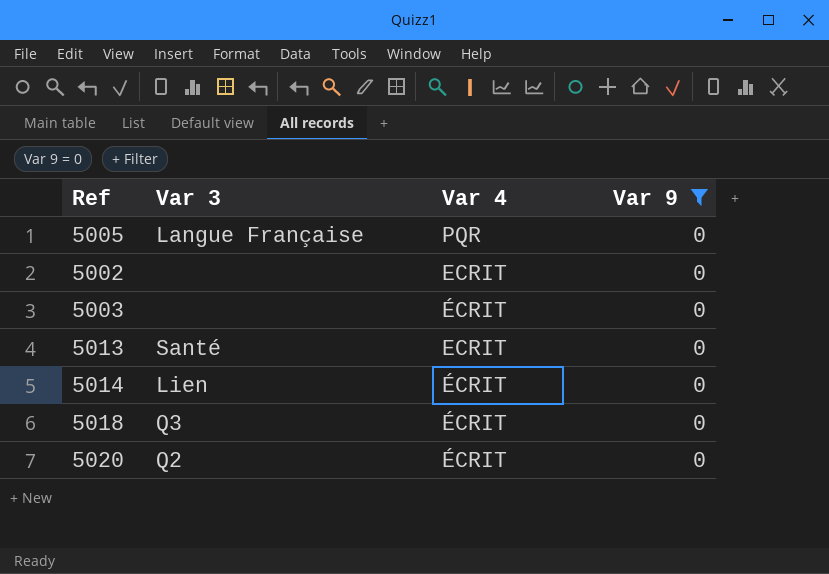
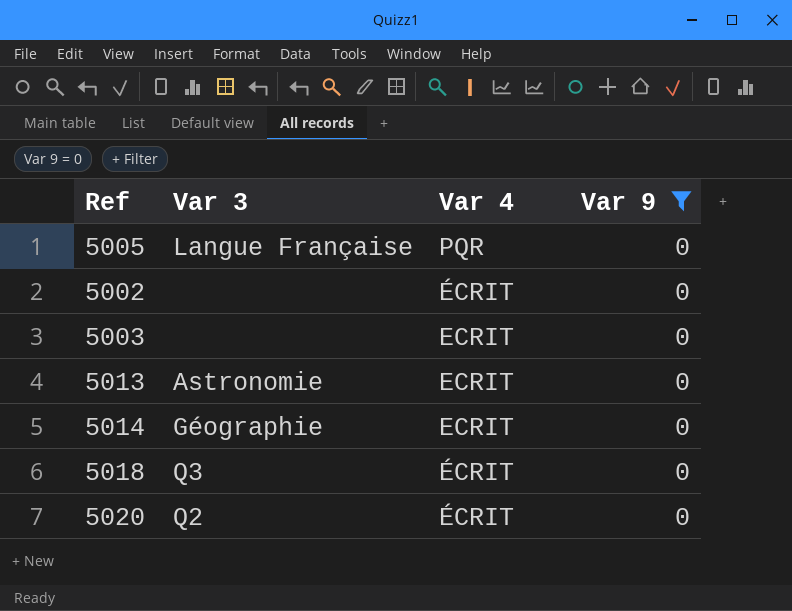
5002 | Var 4: ECRIT -> ÉCRIT
5003 | Var 4: ÉCRIT -> ECRIT
5013 | Var 3: Santé -> Astronomie
5014 | Var 3: Lien -> Géographie
5014 | Var 4: ÉCRIT -> ECRIT

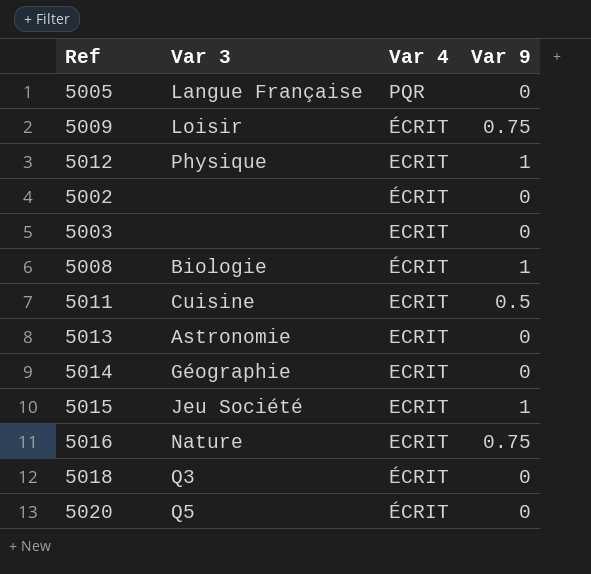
filter: Var 9 = 0 -> none
5020 | Var 3: Q2 -> Q5

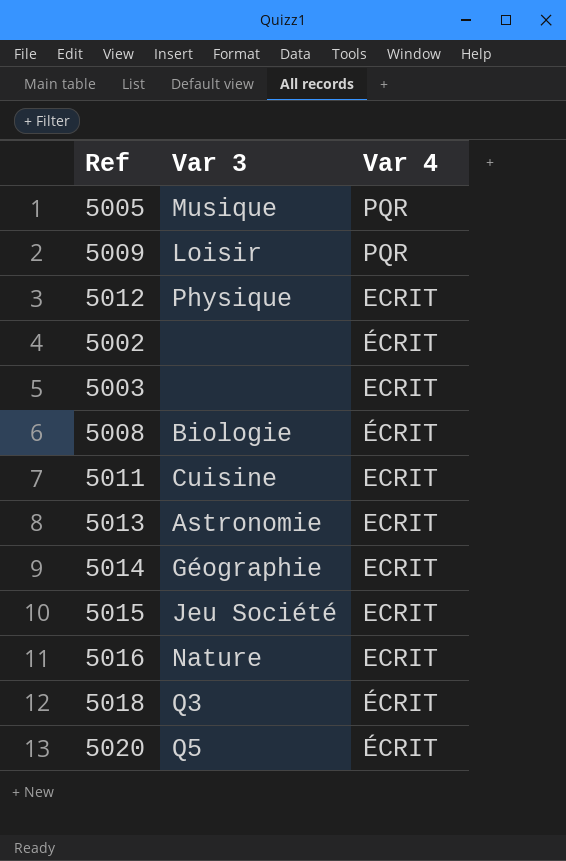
column Var 9 | position: 4 -> none
5005 | Var 3: Langue Française -> Musique
5009 | Var 4: ÉCRIT -> PQR

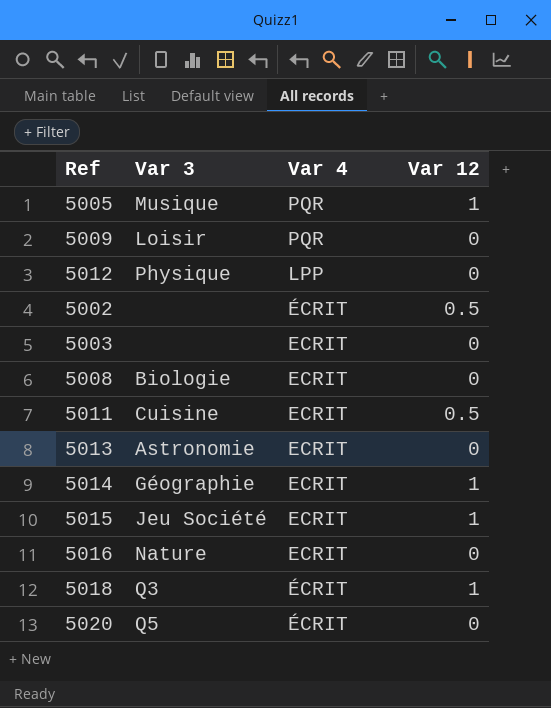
column Var 12 | position: none -> 4
5012 | Var 4: ECRIT -> LPP
5008 | Var 4: ÉCRIT -> ECRIT

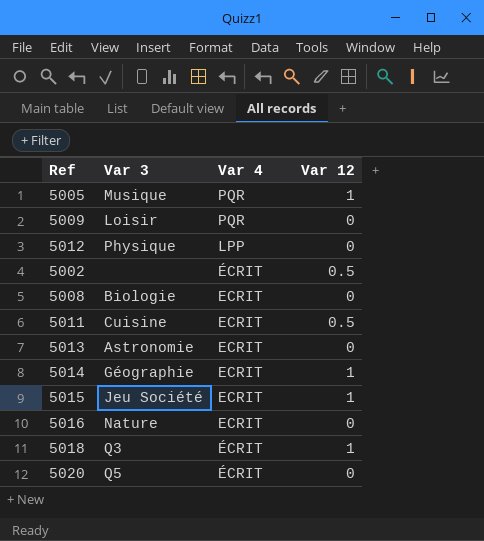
row 5003: none | ECRIT | 0 -> none

